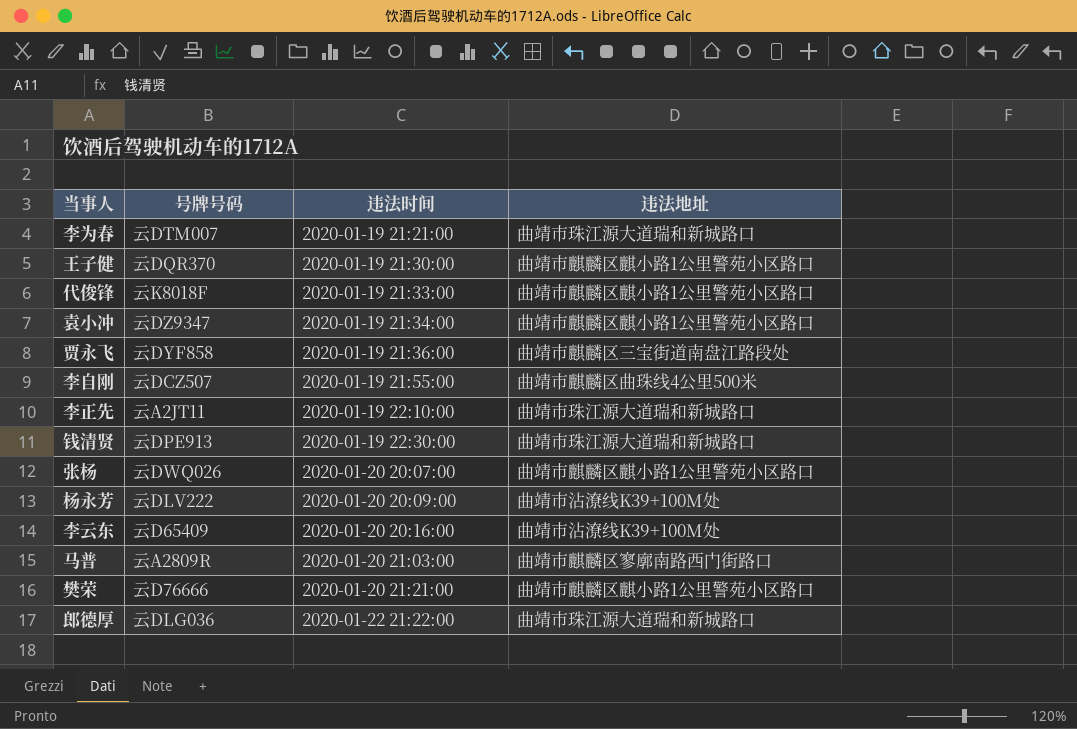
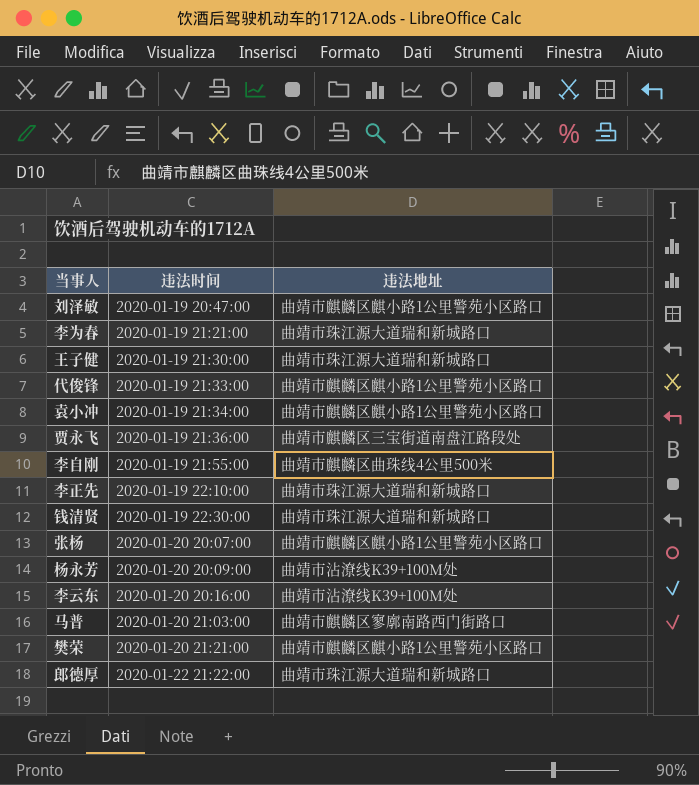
column 号牌号码 | position: 2 -> none
row 刘泽敏: none -> 2020-01-19 20:47:00 | 曲靖市麒麟区麒小路1公里警苑小区路口
王子健 | 违法地址: 曲靖市麒麟区麒小路1公里警苑小区路口 -> 曲靖市珠江源大道瑞和新城路口

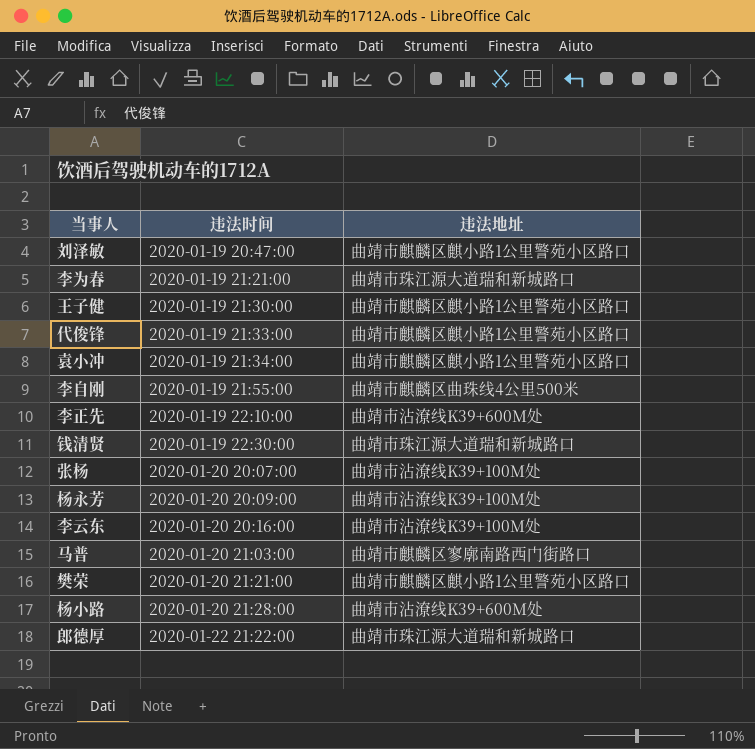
row 贾永飞: 2020-01-19 21:36:00 | 曲靖市麒麟区三宝街道南盘江路段处 -> none
王子健 | 违法地址: 曲靖市珠江源大道瑞和新城路口 -> 曲靖市麒麟区麒小路1公里警苑小区路口
李正先 | 违法地址: 曲靖市珠江源大道瑞和新城路口 -> 曲靖市沾潦线K39+600M处
张杨 | 违法地址: 曲靖市麒麟区麒小路1公里警苑小区路口 -> 曲靖市沾潦线K39+100M处
row 杨小路: none -> 2020-01-20 21:28:00 | 曲靖市沾潦线K39+600M处

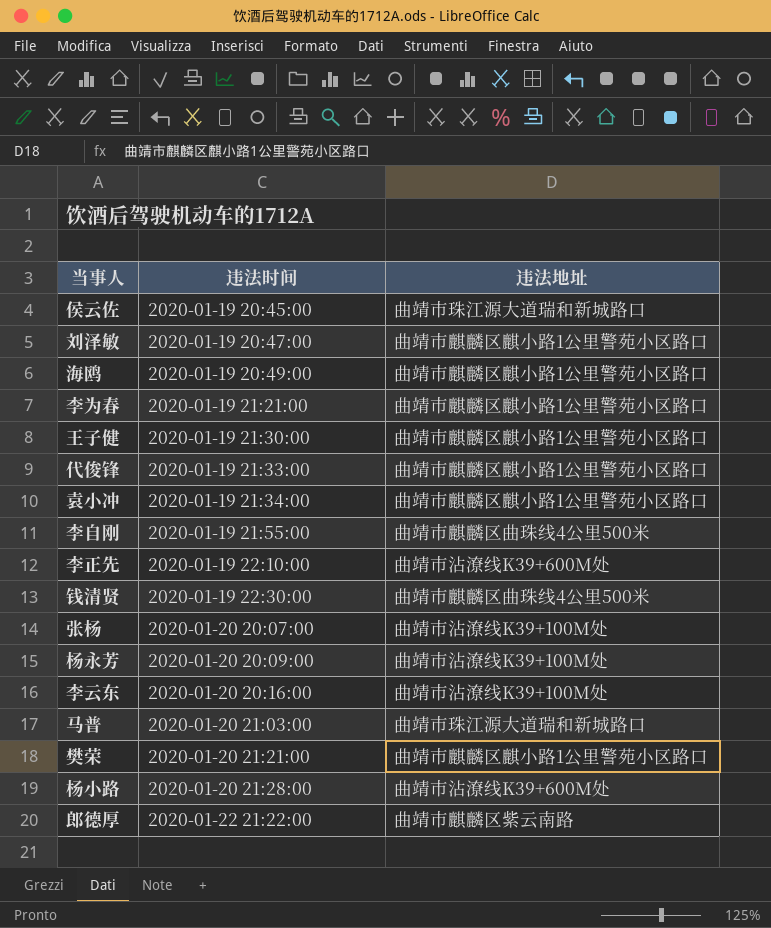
row 侯云佐: none -> 2020-01-19 20:45:00 | 曲靖市珠江源大道瑞和新城路口
row 海鸥: none -> 2020-01-19 20:49:00 | 曲靖市麒麟区麒小路1公里警苑小区路口
李为春 | 违法地址: 曲靖市珠江源大道瑞和新城路口 -> 曲靖市麒麟区麒小路1公里警苑小区路口
钱清贤 | 违法地址: 曲靖市珠江源大道瑞和新城路口 -> 曲靖市麒麟区曲珠线4公里500米
马普 | 违法地址: 曲靖市麒麟区寥廓南路西门街路口 -> 曲靖市珠江源大道瑞和新城路口
郎德厚 | 违法地址: 曲靖市珠江源大道瑞和新城路口 -> 曲靖市麒麟区紫云南路

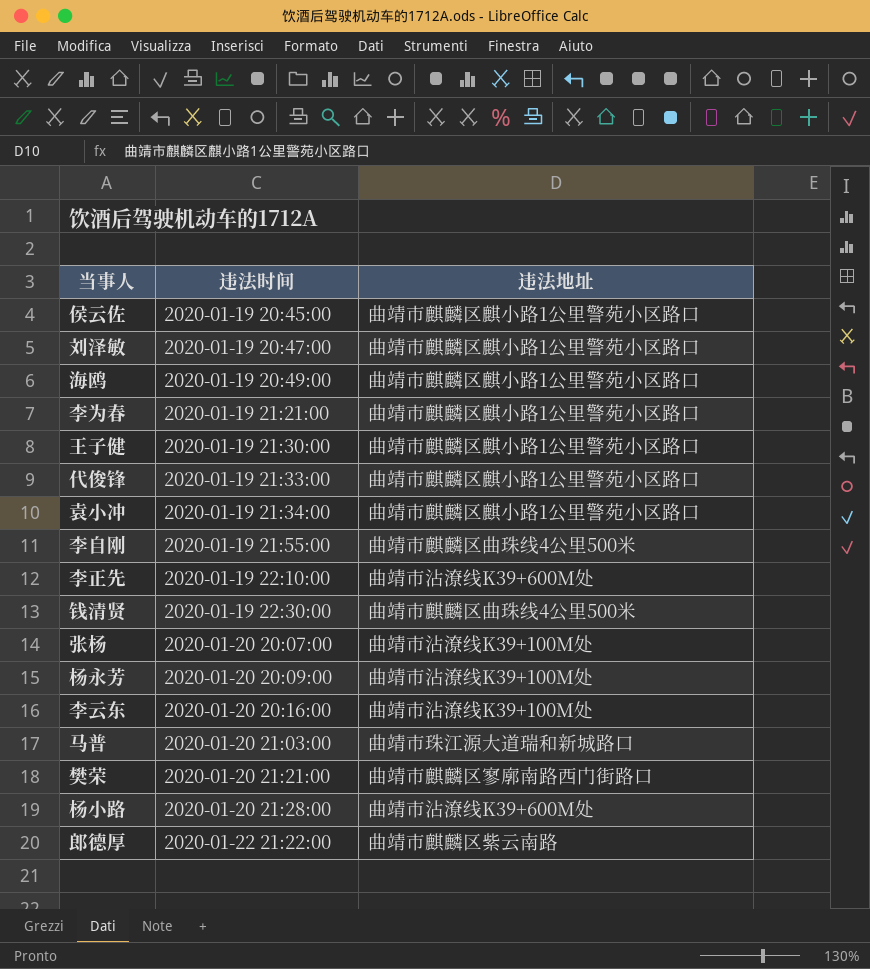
侯云佐 | 违法地址: 曲靖市珠江源大道瑞和新城路口 -> 曲靖市麒麟区麒小路1公里警苑小区路口
樊荣 | 违法地址: 曲靖市麒麟区麒小路1公里警苑小区路口 -> 曲靖市麒麟区寥廓南路西门街路口

